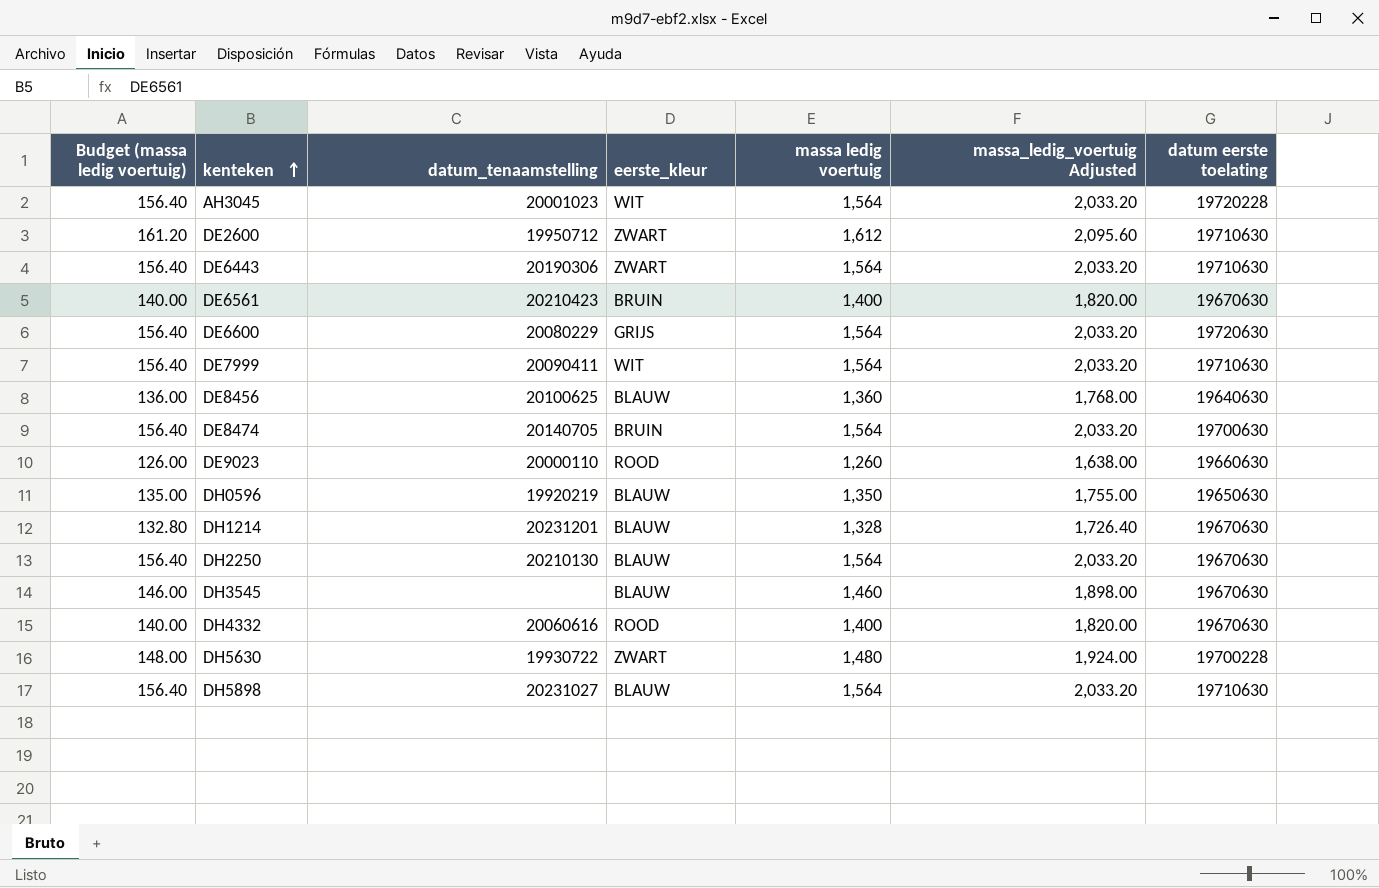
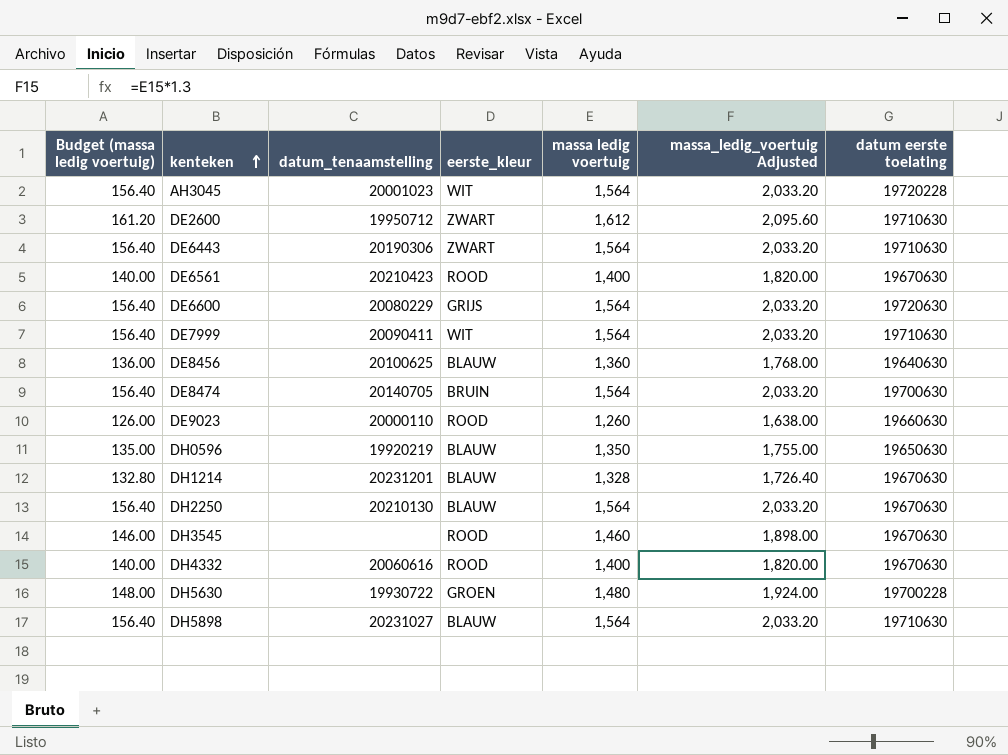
DE6561 | eerste_kleur: BRUIN -> ROOD
DH3545 | eerste_kleur: BLAUW -> ROOD
DH5630 | eerste_kleur: ZWART -> GROEN

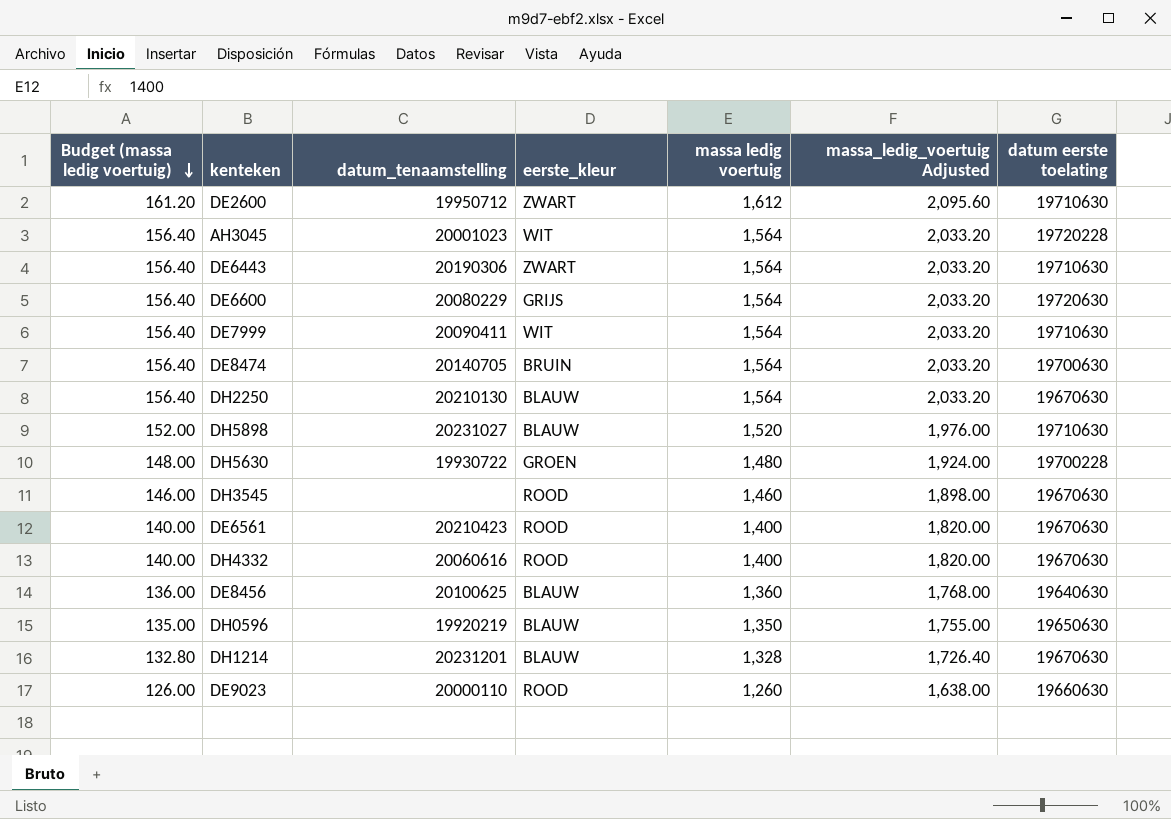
row order: kenteken ascending -> Budget (massa ledig voertuig) descending
DH5898 | Budget (massa ledig voertuig): 156.40 -> 152.00
DH5898 | massa ledig voertuig: 1,564 -> 1,520
DH5898 | massa_ledig_voertuig Adjusted: 2,033.20 -> 1,976.00

